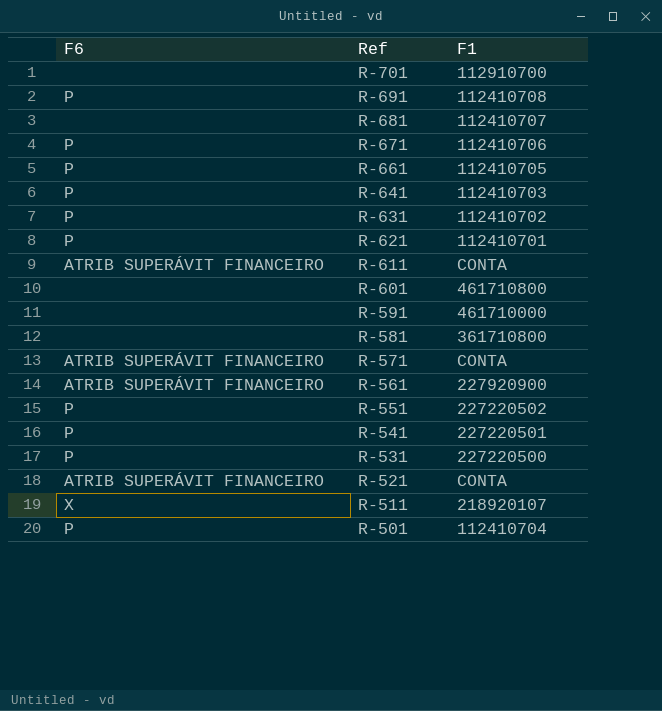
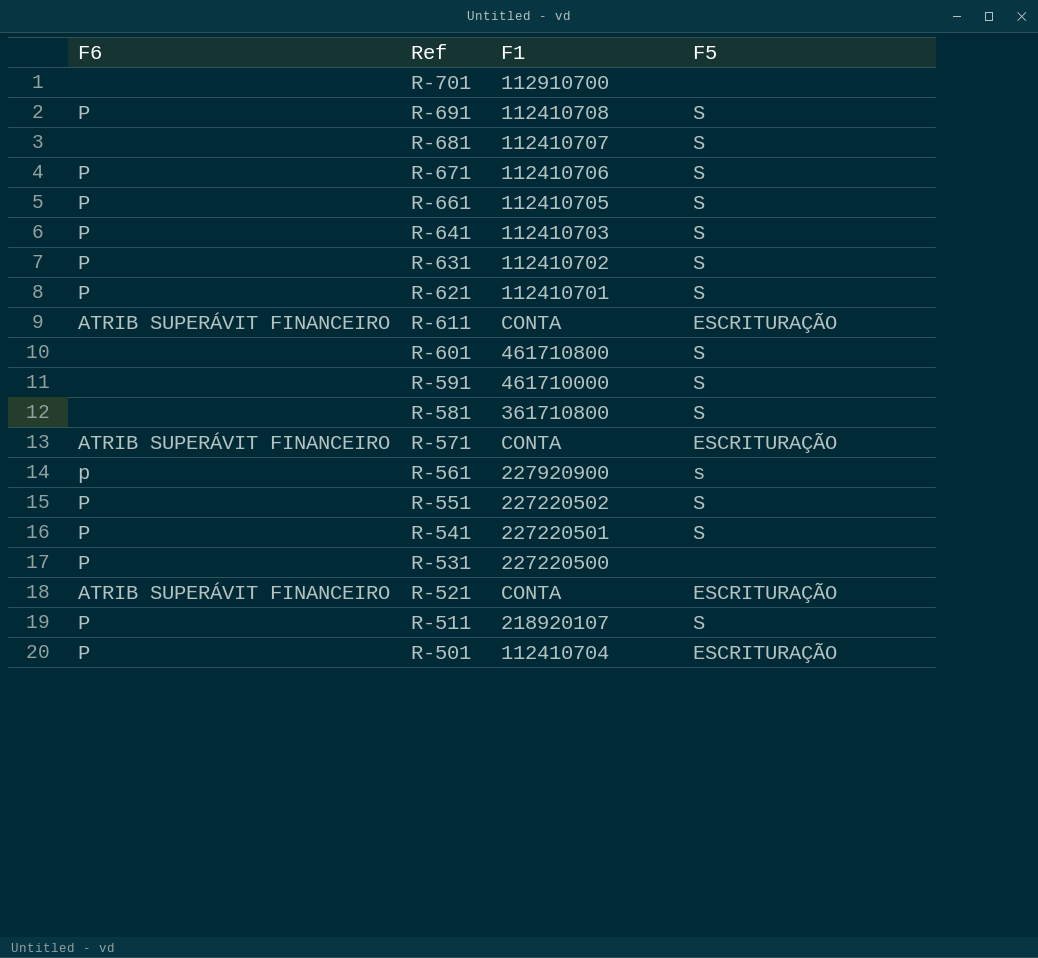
column F5 | position: none -> 4
R-561 | F6: ATRIB SUPERÁVIT FINANCEIRO -> p
R-511 | F6: X -> P

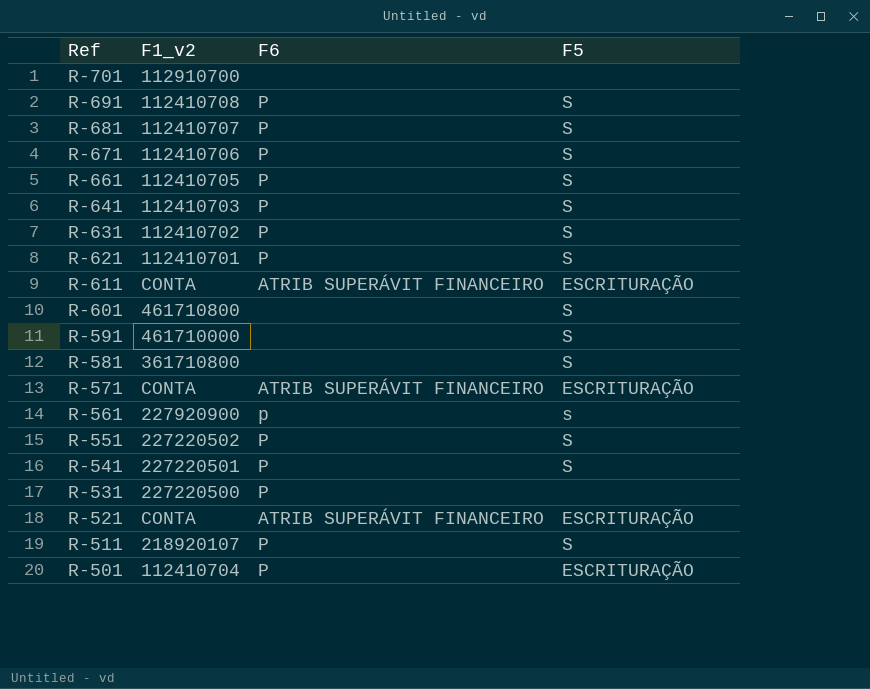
column name: F1 -> F1_v2
column F6 | position: 1 -> 3
R-681 | F6: none -> P

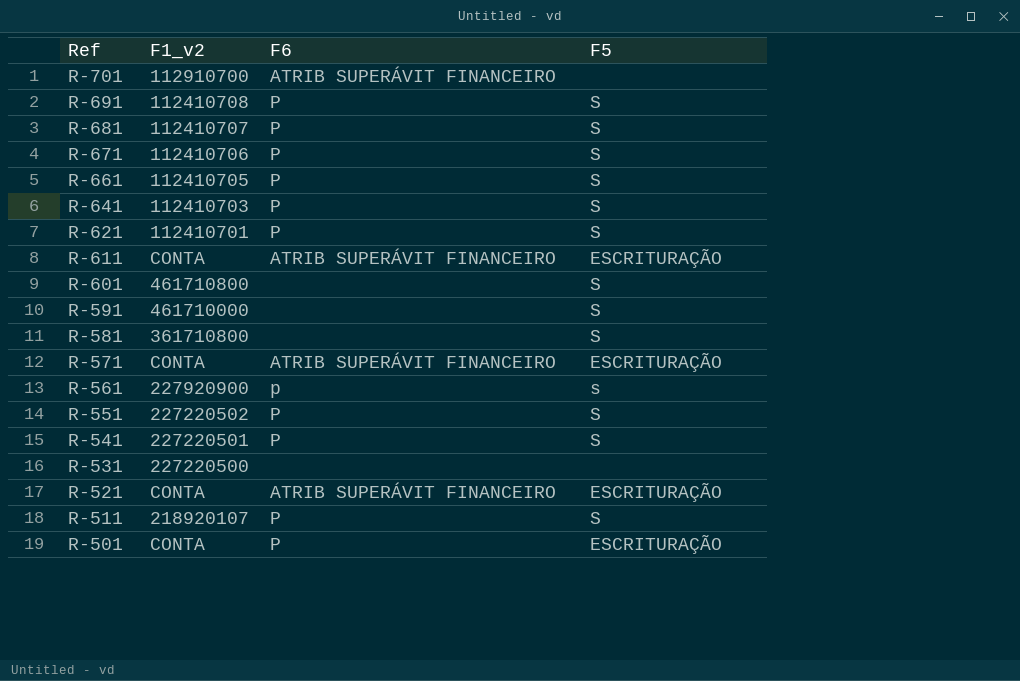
row R-631: 112410702 | P | S -> none
R-701 | F6: none -> ATRIB SUPERÁVIT FINANCEIRO
R-531 | F6: P -> none
R-501 | F1_v2: 112410704 -> CONTA

